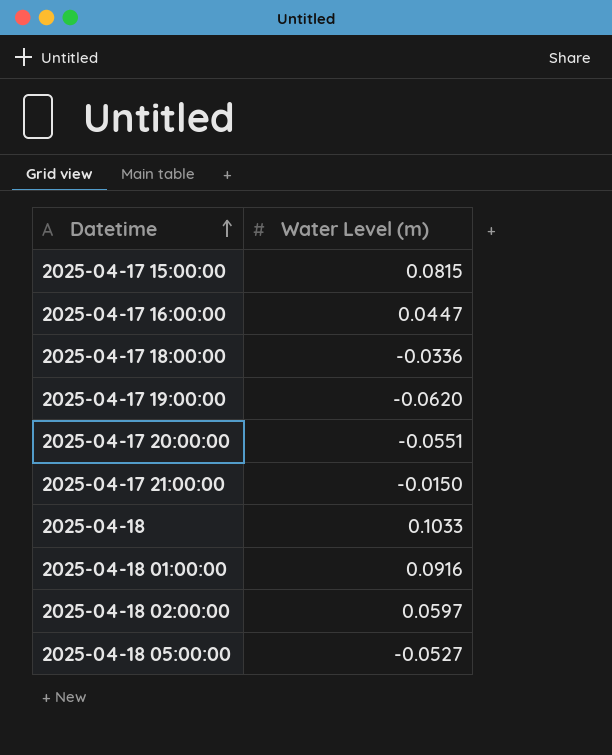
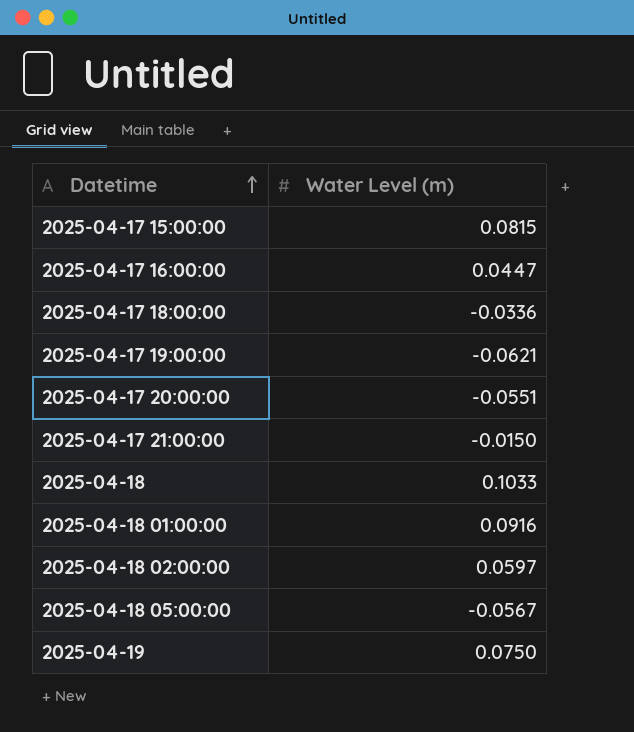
2025-04-17 19:00:00 | Water Level (m): -0.0620 -> -0.0621
2025-04-18 05:00:00 | Water Level (m): -0.0527 -> -0.0567
row 2025-04-19: none -> 0.0750

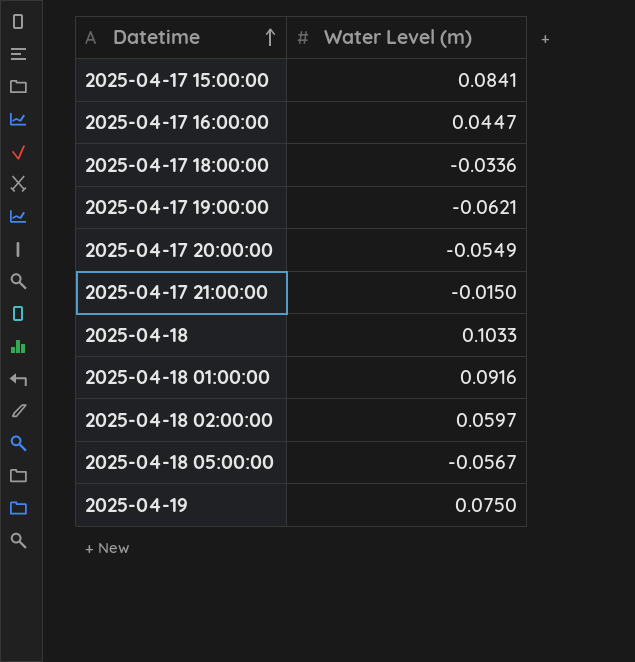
2025-04-17 15:00:00 | Water Level (m): 0.0815 -> 0.0841
2025-04-17 20:00:00 | Water Level (m): -0.0551 -> -0.0549

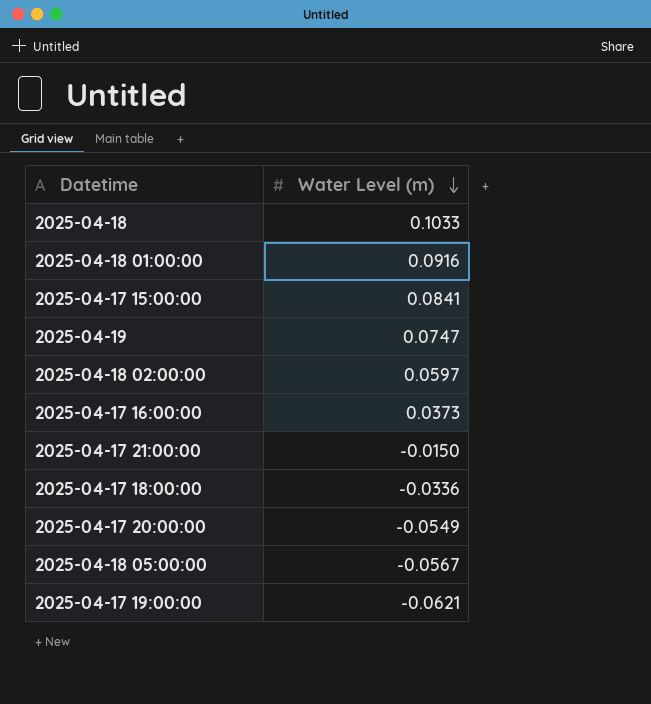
row order: Datetime ascending -> Water Level (m) descending
2025-04-19 | Water Level (m): 0.0750 -> 0.0747
2025-04-17 16:00:00 | Water Level (m): 0.0447 -> 0.0373

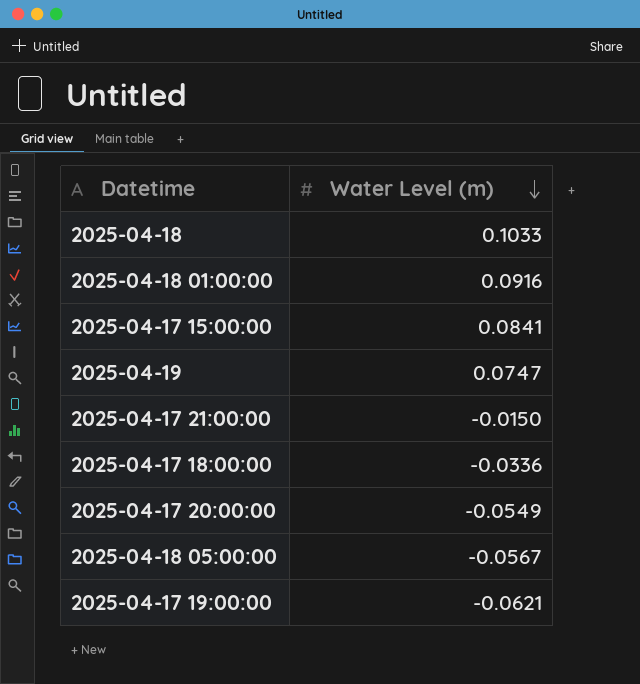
row 2025-04-18 02:00:00: 0.0597 -> none
row 2025-04-17 16:00:00: 0.0373 -> none

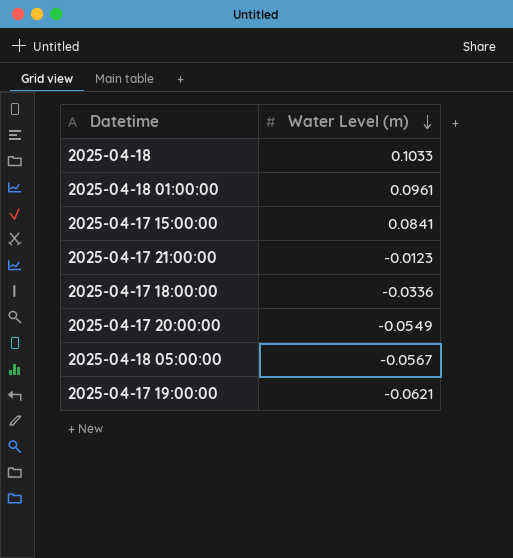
row 2025-04-19: 0.0747 -> none
2025-04-18 01:00:00 | Water Level (m): 0.0916 -> 0.0961
2025-04-17 21:00:00 | Water Level (m): -0.0150 -> -0.0123

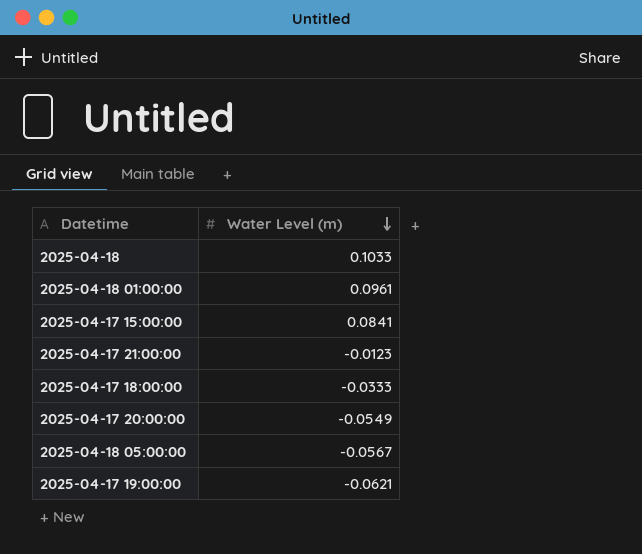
2025-04-17 18:00:00 | Water Level (m): -0.0336 -> -0.0333

